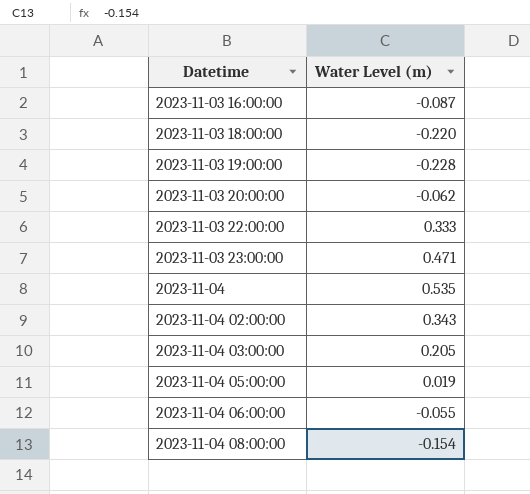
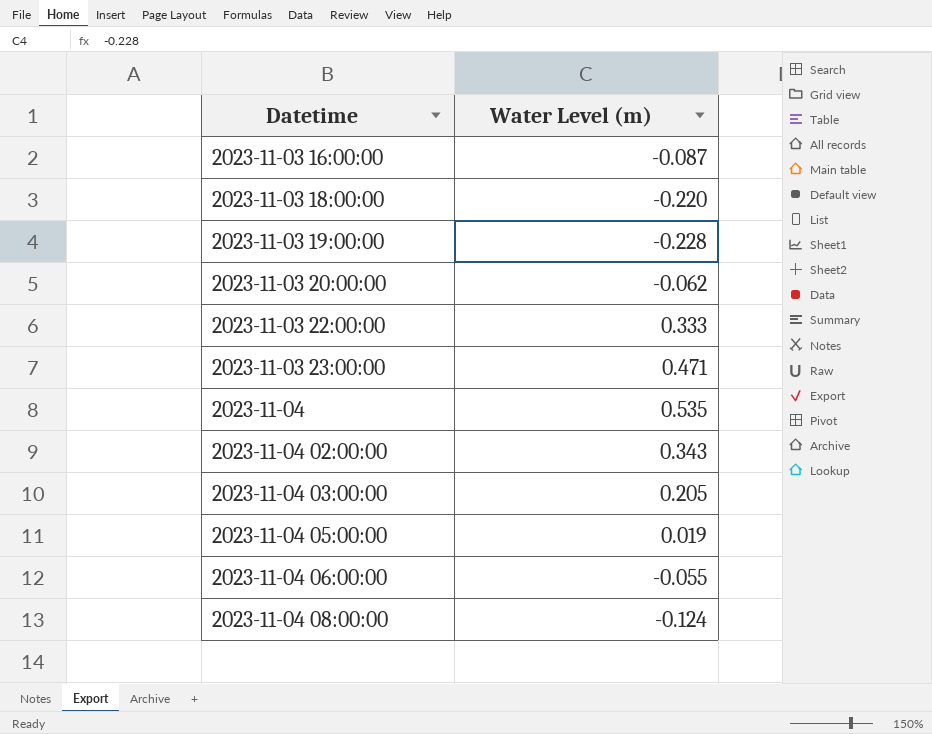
2023-11-04 08:00:00 | Water Level (m): -0.154 -> -0.124

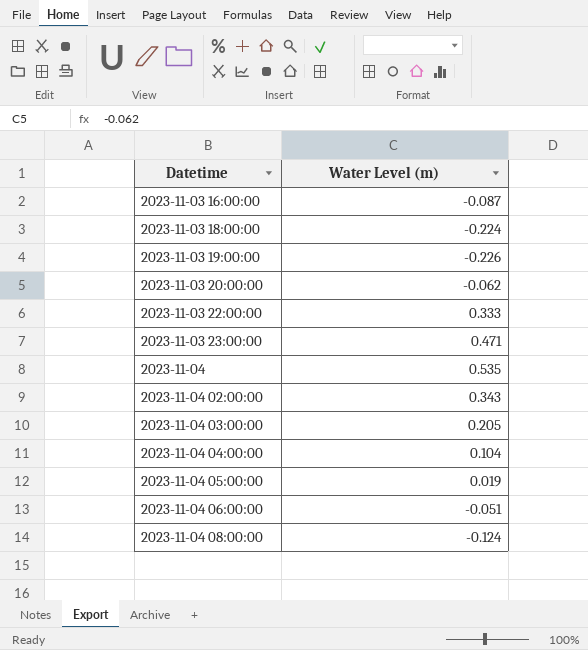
2023-11-03 18:00:00 | Water Level (m): -0.220 -> -0.224
2023-11-03 19:00:00 | Water Level (m): -0.228 -> -0.226
row 2023-11-04 04:00:00: none -> 0.104
2023-11-04 06:00:00 | Water Level (m): -0.055 -> -0.051

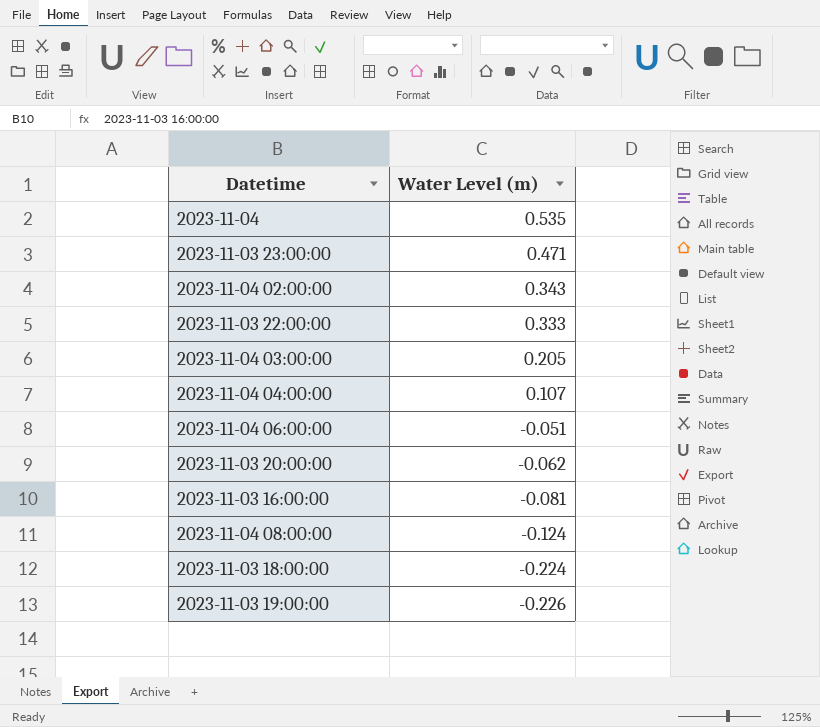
row order: Datetime ascending -> Water Level (m) descending
row 2023-11-04 05:00:00: 0.019 -> none
2023-11-04 04:00:00 | Water Level (m): 0.104 -> 0.107
2023-11-03 16:00:00 | Water Level (m): -0.087 -> -0.081

